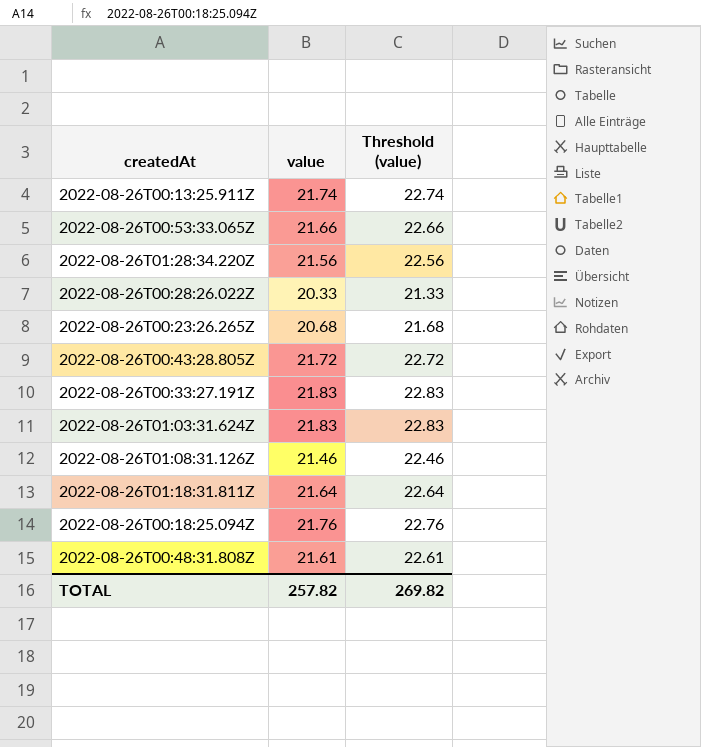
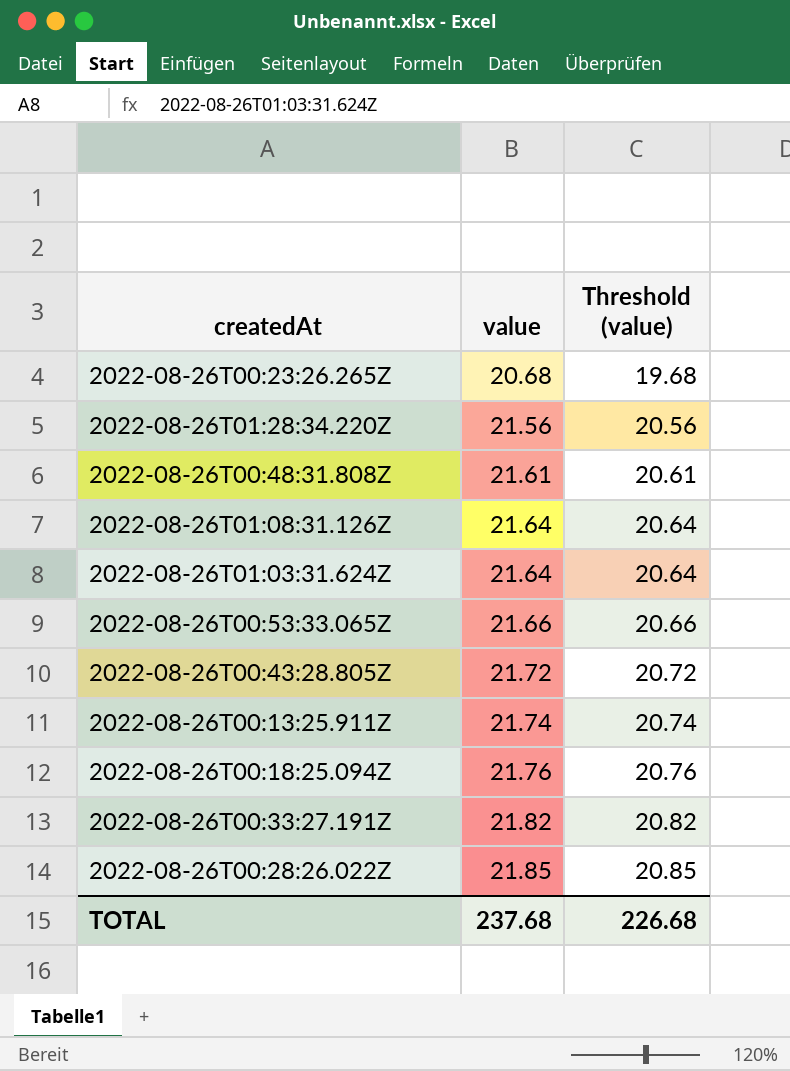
row order: none -> value ascending
column Threshold (value) | formula: [value] + 1 -> [value] - 1
row 2022-08-26T01:18:31.811Z: 21.64 | 22.64 -> none
2022-08-26T01:08:31.126Z | value: 21.46 -> 21.64
2022-08-26T01:03:31.624Z | value: 21.83 -> 21.64
2022-08-26T00:33:27.191Z | value: 21.83 -> 21.82
2022-08-26T00:28:26.022Z | value: 20.33 -> 21.85
TOTAL | value: 257.82 -> 237.68
TOTAL | Threshold (value): 269.82 -> 226.68

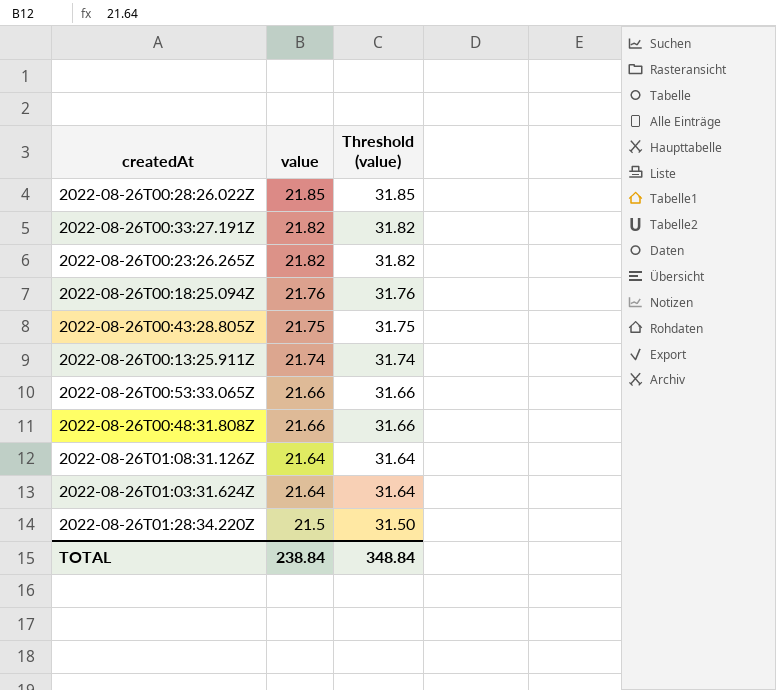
row order: value ascending -> value descending
column Threshold (value) | formula: [value] - 1 -> [value] + 10
2022-08-26T00:23:26.265Z | value: 20.68 -> 21.82
2022-08-26T00:43:28.805Z | value: 21.72 -> 21.75
2022-08-26T00:48:31.808Z | value: 21.61 -> 21.66
2022-08-26T01:28:34.220Z | value: 21.56 -> 21.5
TOTAL | value: 237.68 -> 238.84
TOTAL | Threshold (value): 226.68 -> 348.84

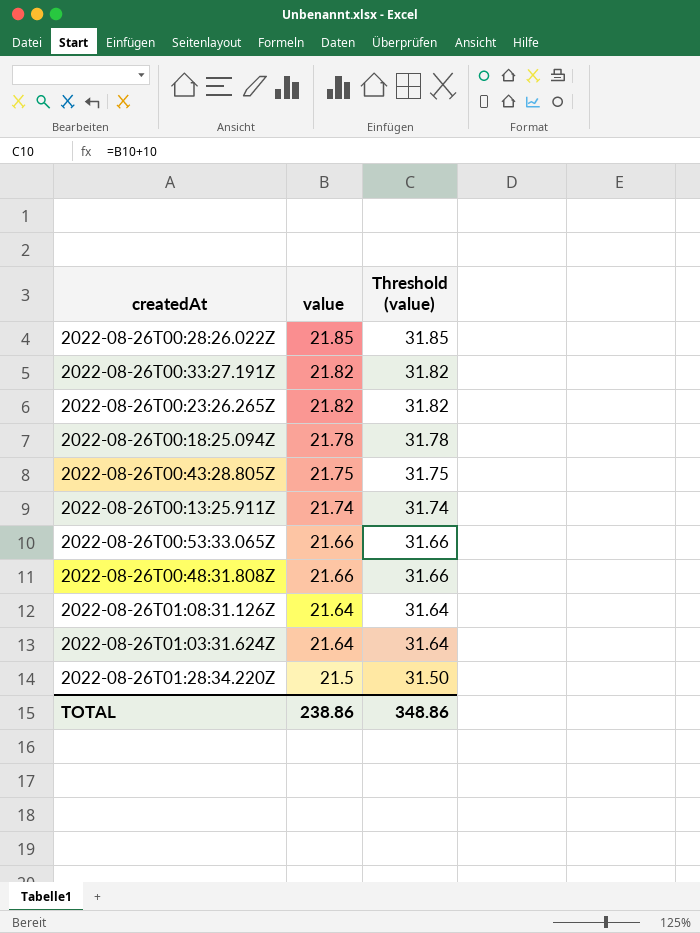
2022-08-26T00:18:25.094Z | value: 21.76 -> 21.78
2022-08-26T00:18:25.094Z | Threshold (value): 31.76 -> 31.78
TOTAL | value: 238.84 -> 238.86
TOTAL | Threshold (value): 348.84 -> 348.86

